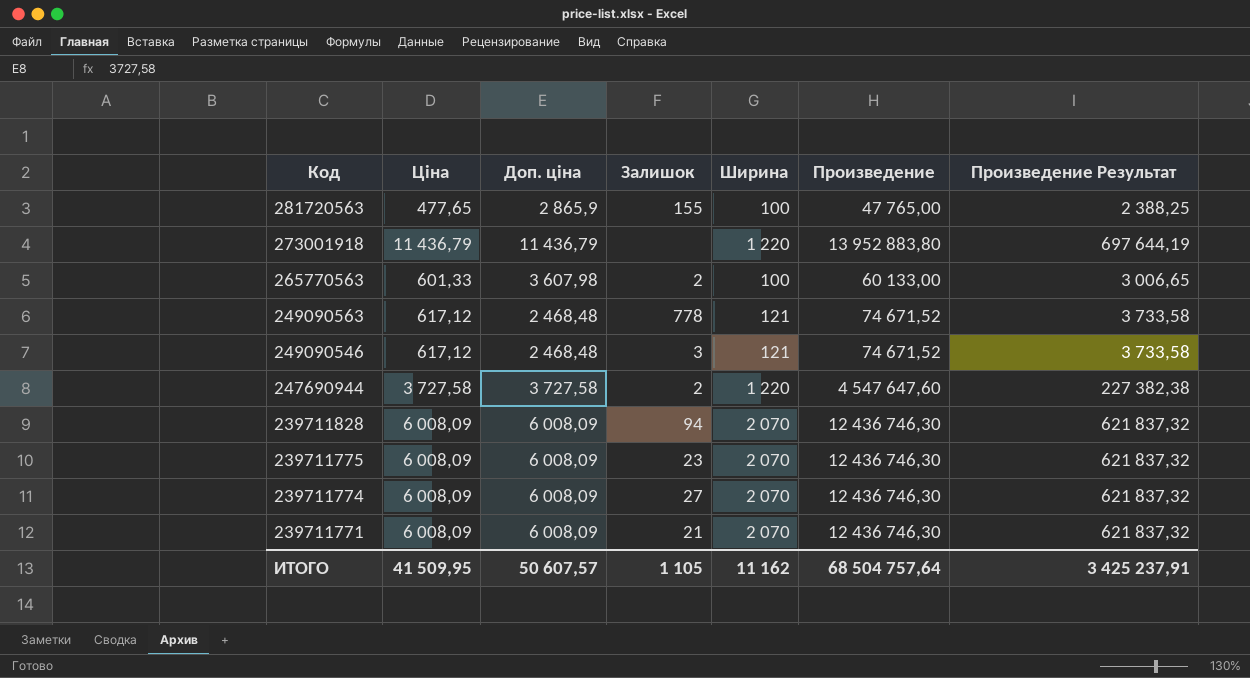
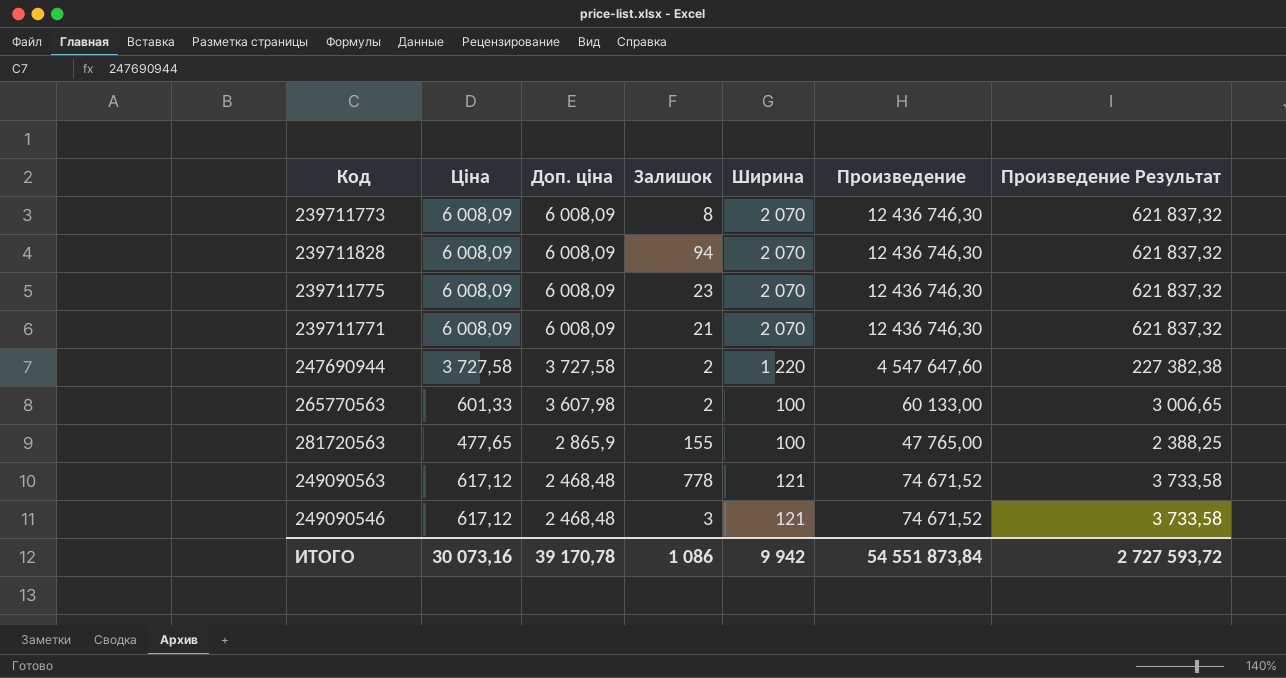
row order: Код descending -> Доп. ціна descending
row 273001918: 11 436,79 | 11 436,79 | none | 1 220 | 13 952 883,80 | 697 644,19 -> none
row 239711774: 6 008,09 | 6 008,09 | 27 | 2 070 | 12 436 746,30 | 621 837,32 -> none
row 239711773: none -> 6 008,09 | 6 008,09 | 8 | 2 070 | 12 436 746,30 | 621 837,32
ИТОГО | Ціна: 41 509,95 -> 30 073,16
ИТОГО | Доп. ціна: 50 607,57 -> 39 170,78
ИТОГО | Залишок: 1 105 -> 1 086
ИТОГО | Ширина: 11 162 -> 9 942
ИТОГО | Произведение: 68 504 757,64 -> 54 551 873,84
ИТОГО | Произведение Результат: 3 425 237,91 -> 2 727 593,72

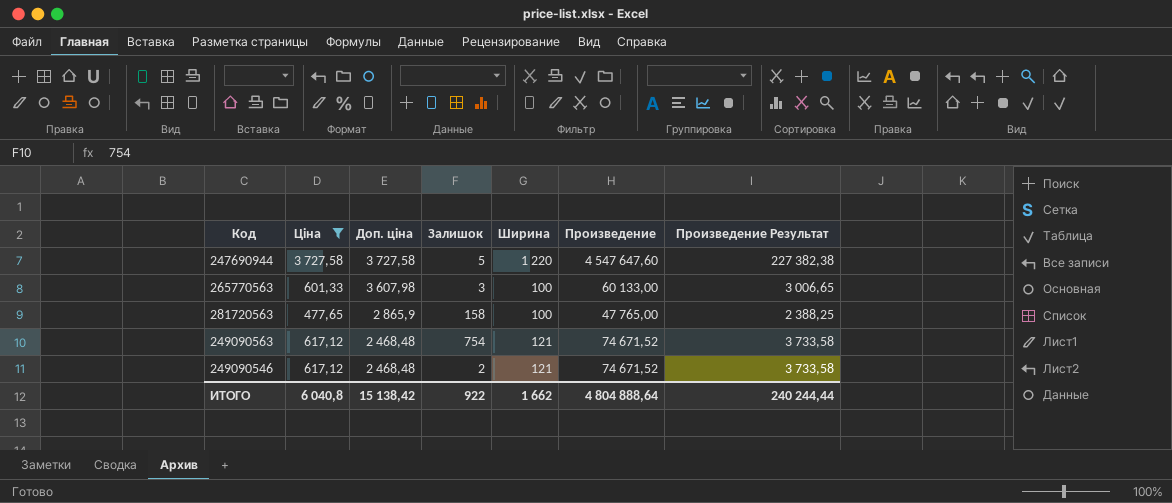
filter: none -> Ціна != 6 008,09
247690944 | Залишок: 2 -> 5
265770563 | Залишок: 2 -> 3
281720563 | Залишок: 155 -> 158
249090563 | Залишок: 778 -> 754
249090546 | Залишок: 3 -> 2
ИТОГО | Ціна: 30 073,16 -> 6 040,8
ИТОГО | Доп. ціна: 39 170,78 -> 15 138,42
ИТОГО | Залишок: 1 086 -> 922
ИТОГО | Ширина: 9 942 -> 1 662
ИТОГО | Произведение: 54 551 873,84 -> 4 804 888,64
ИТОГО | Произведение Результат: 2 727 593,72 -> 240 244,44

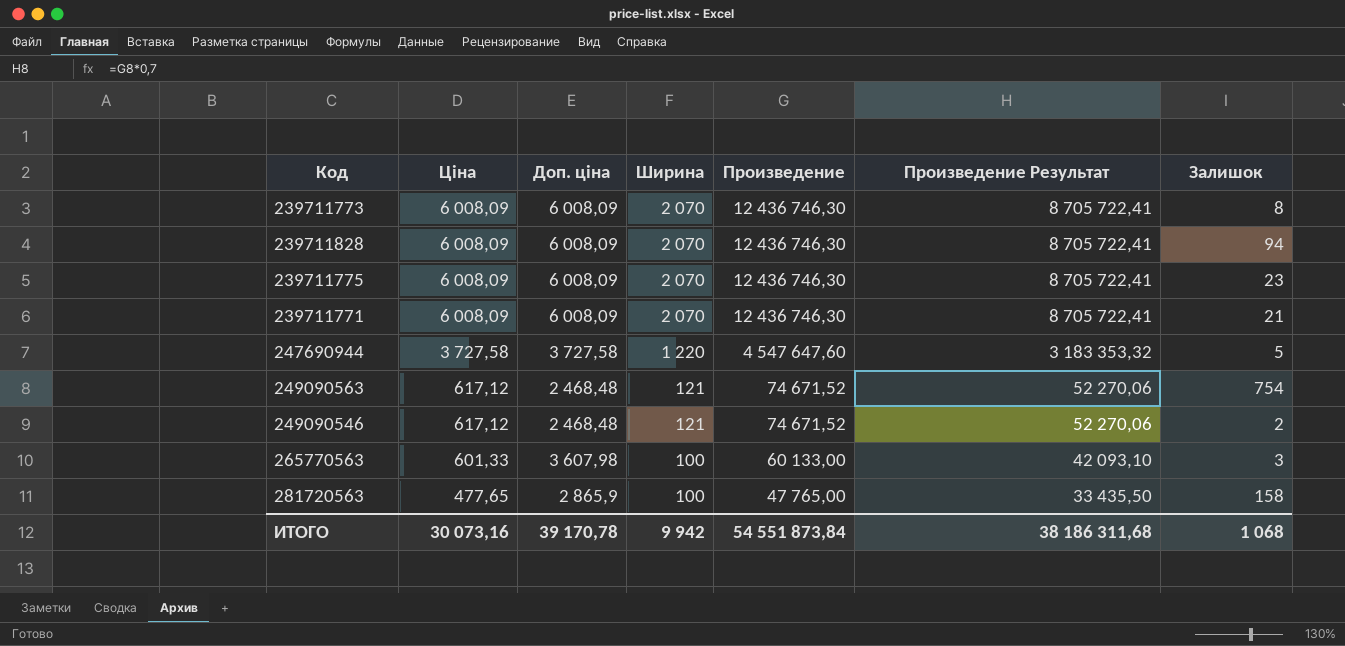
filter: Ціна != 6 008,09 -> none
row order: Доп. ціна descending -> Ціна descending
column Произведение Результат | formula: [Произведение] * 0,05 -> [Произведение] * 0,7
column Залишок | position: 4 -> 7
ИТОГО | Ціна: 6 040,8 -> 30 073,16
ИТОГО | Доп. ціна: 15 138,42 -> 39 170,78
ИТОГО | Ширина: 1 662 -> 9 942
ИТОГО | Произведение: 4 804 888,64 -> 54 551 873,84
ИТОГО | Произведение Результат: 240 244,44 -> 38 186 311,68
ИТОГО | Залишок: 922 -> 1 068

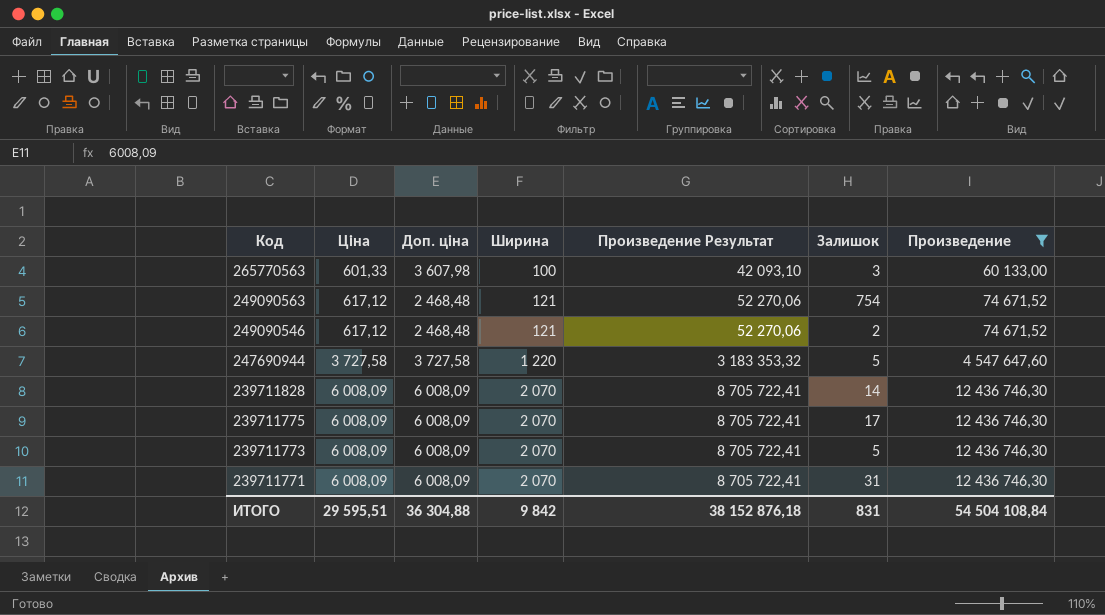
filter: none -> Произведение != 47 765,00
row order: Ціна descending -> Код descending
column Произведение | position: 5 -> 7
239711828 | Залишок: 94 -> 14
239711775 | Залишок: 23 -> 17
239711773 | Залишок: 8 -> 5
239711771 | Залишок: 21 -> 31
ИТОГО | Ціна: 30 073,16 -> 29 595,51
ИТОГО | Доп. ціна: 39 170,78 -> 36 304,88
ИТОГО | Ширина: 9 942 -> 9 842
ИТОГО | Произведение Результат: 38 186 311,68 -> 38 152 876,18
ИТОГО | Залишок: 1 068 -> 831
ИТОГО | Произведение: 54 551 873,84 -> 54 504 108,84

